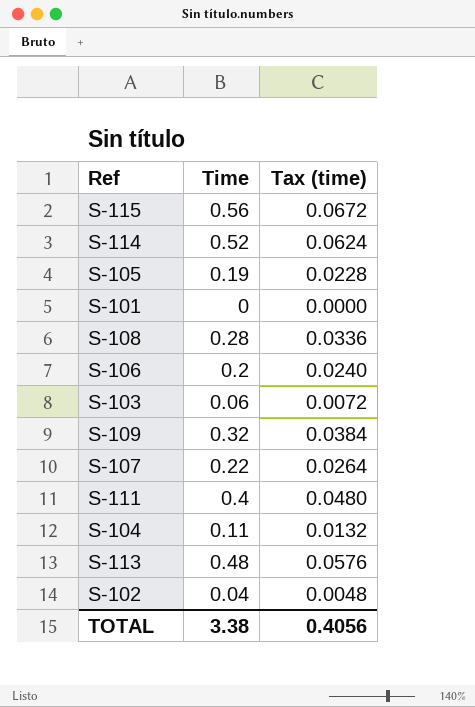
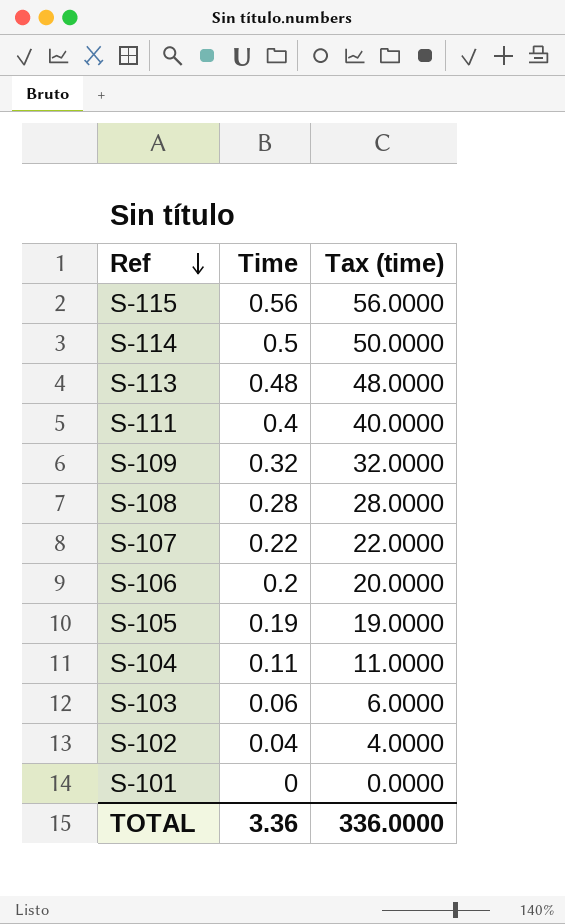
row order: none -> Ref descending
column Tax (time) | formula: [Time] * 0.12 -> [Time] * 100
S-114 | Time: 0.52 -> 0.5
TOTAL | Time: 3.38 -> 3.36
TOTAL | Tax (time): 0.4056 -> 336.0000

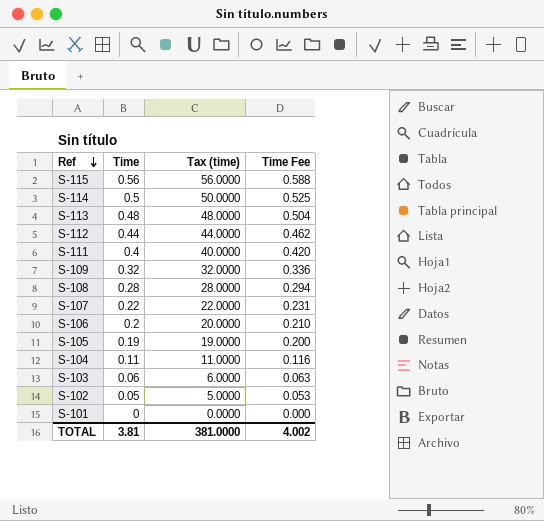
column Time Fee | formula: none -> [Time] * 1.05
row S-112: none -> 0.44 | 44.0000 | 0.462
S-102 | Time: 0.04 -> 0.05
S-102 | Tax (time): 4.0000 -> 5.0000
TOTAL | Time: 3.36 -> 3.81
TOTAL | Tax (time): 336.0000 -> 381.0000

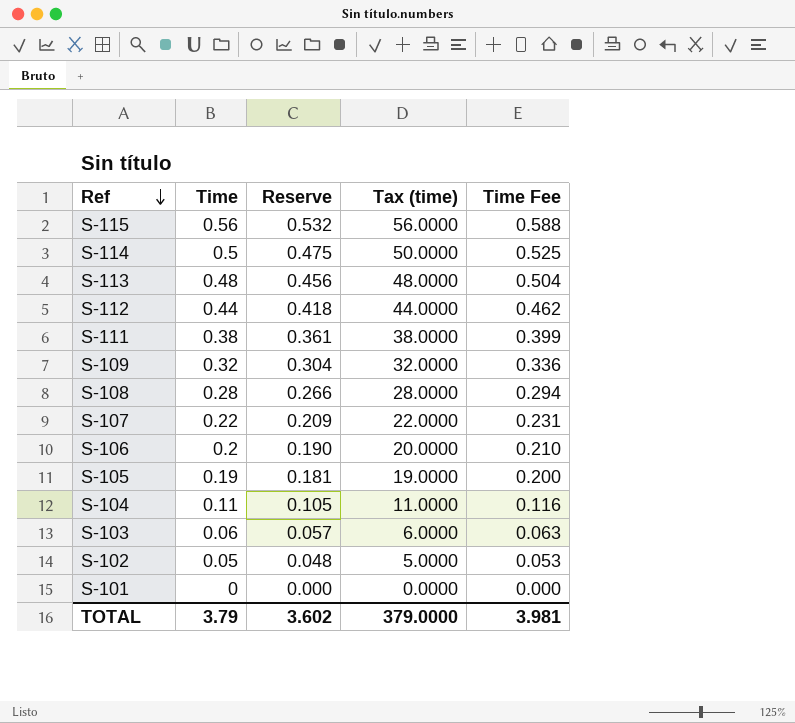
column Reserve | formula: none -> [Time] * 0.95
S-111 | Time: 0.4 -> 0.38
S-111 | Tax (time): 40.0000 -> 38.0000
S-111 | Time Fee: 0.420 -> 0.399
TOTAL | Time: 3.81 -> 3.79
TOTAL | Tax (time): 381.0000 -> 379.0000
TOTAL | Time Fee: 4.002 -> 3.981

